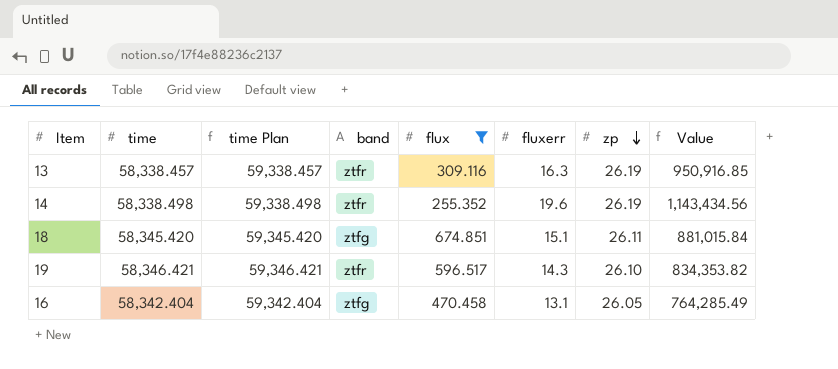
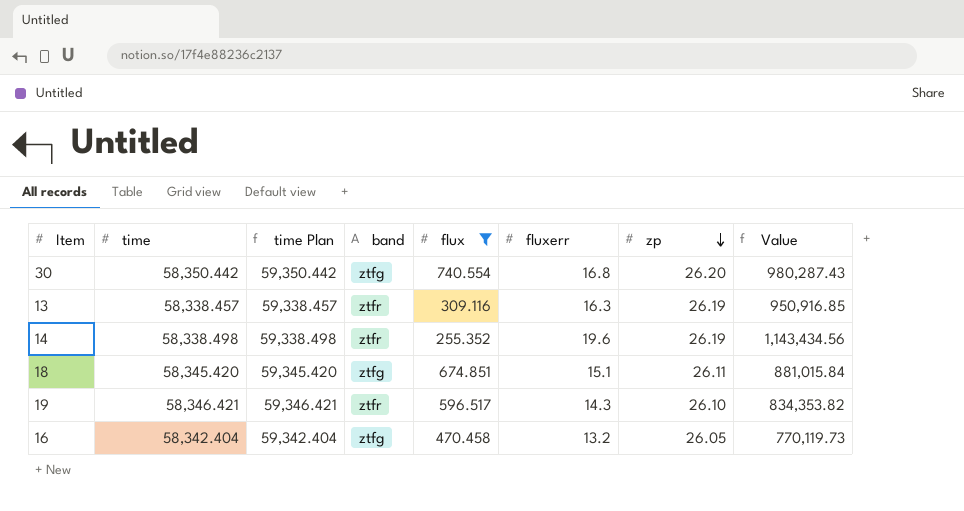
row 30: none -> 58,350.442 | 59,350.442 | ztfg | 740.554 | 16.8 | 26.20 | 980,287.43
16 | fluxerr: 13.1 -> 13.2
16 | Value: 764,285.49 -> 770,119.73

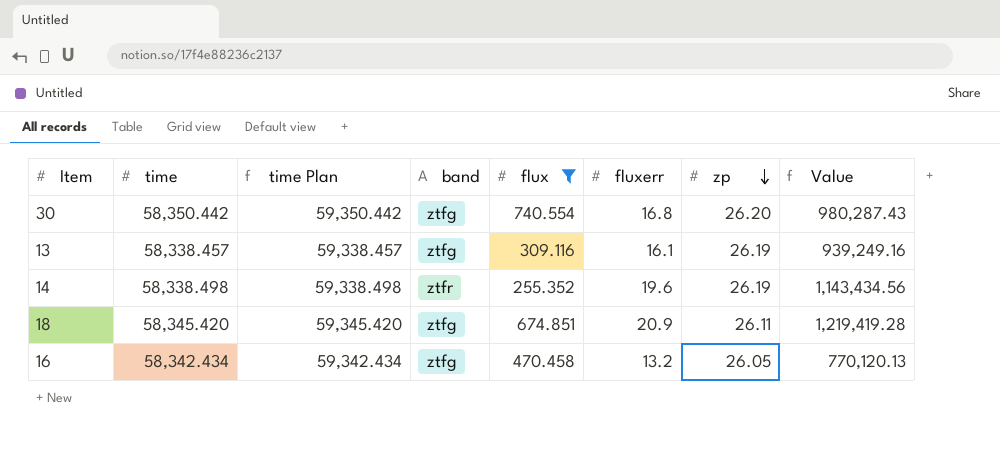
row 19: 58,346.421 | 59,346.421 | ztfr | 596.517 | 14.3 | 26.10 | 834,353.82 -> none
13 | band: ztfr -> ztfg
13 | fluxerr: 16.3 -> 16.1
13 | Value: 950,916.85 -> 939,249.16
18 | fluxerr: 15.1 -> 20.9
18 | Value: 881,015.84 -> 1,219,419.28
16 | time: 58,342.404 -> 58,342.434
16 | time Plan: 59,342.404 -> 59,342.434
16 | Value: 770,119.73 -> 770,120.13

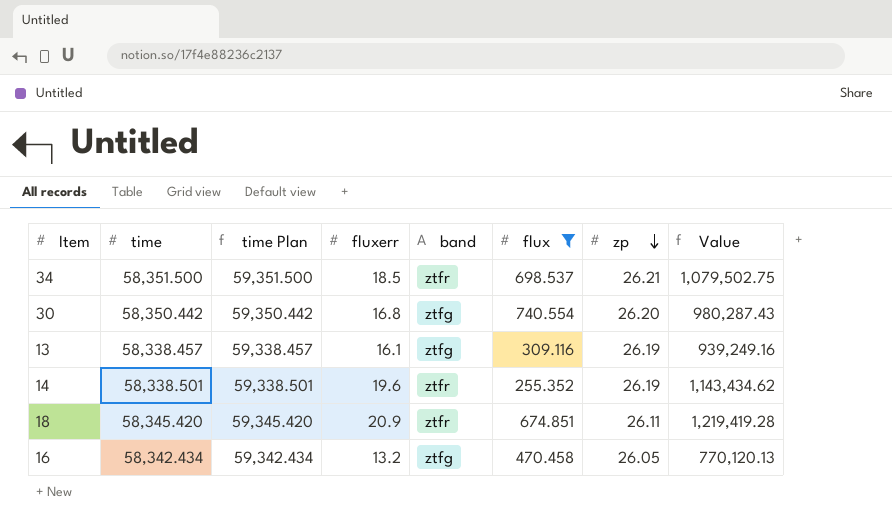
column fluxerr | position: 6 -> 4
row 34: none -> 58,351.500 | 59,351.500 | 18.5 | ztfr | 698.537 | 26.21 | 1,079,502.75
14 | time: 58,338.498 -> 58,338.501
14 | time Plan: 59,338.498 -> 59,338.501
14 | Value: 1,143,434.56 -> 1,143,434.62
18 | band: ztfg -> ztfr

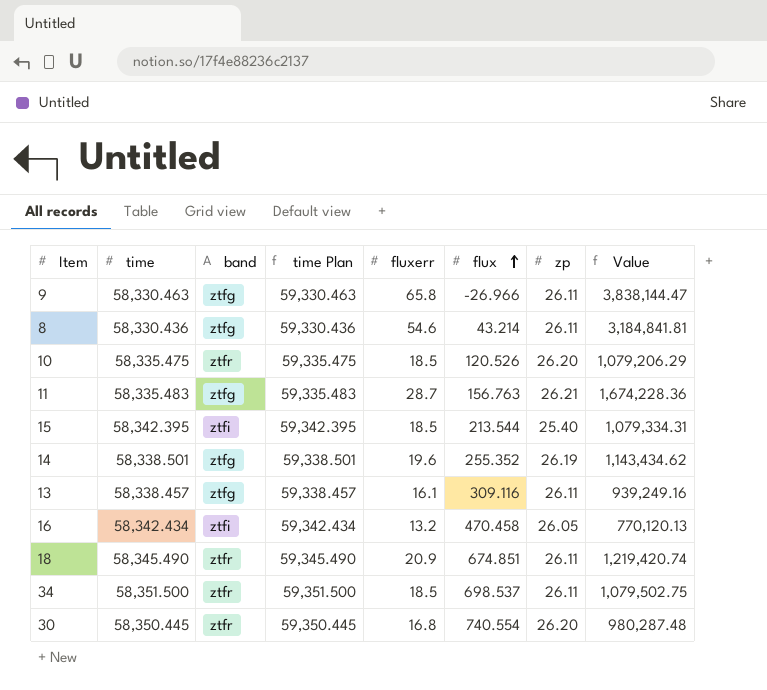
filter: flux >= 255.352 -> none
row order: zp descending -> flux ascending
column band | position: 5 -> 3
14 | band: ztfr -> ztfg
13 | zp: 26.19 -> 26.11
16 | band: ztfg -> ztfi
18 | time: 58,345.420 -> 58,345.490
18 | time Plan: 59,345.420 -> 59,345.490
18 | Value: 1,219,419.28 -> 1,219,420.74
34 | zp: 26.21 -> 26.11
30 | time: 58,350.442 -> 58,350.445
30 | band: ztfg -> ztfr
30 | time Plan: 59,350.442 -> 59,350.445
30 | Value: 980,287.43 -> 980,287.48

